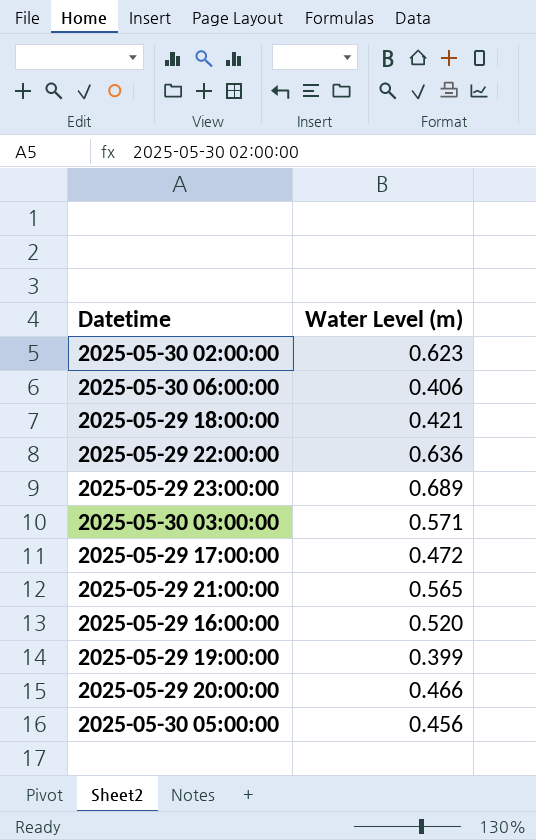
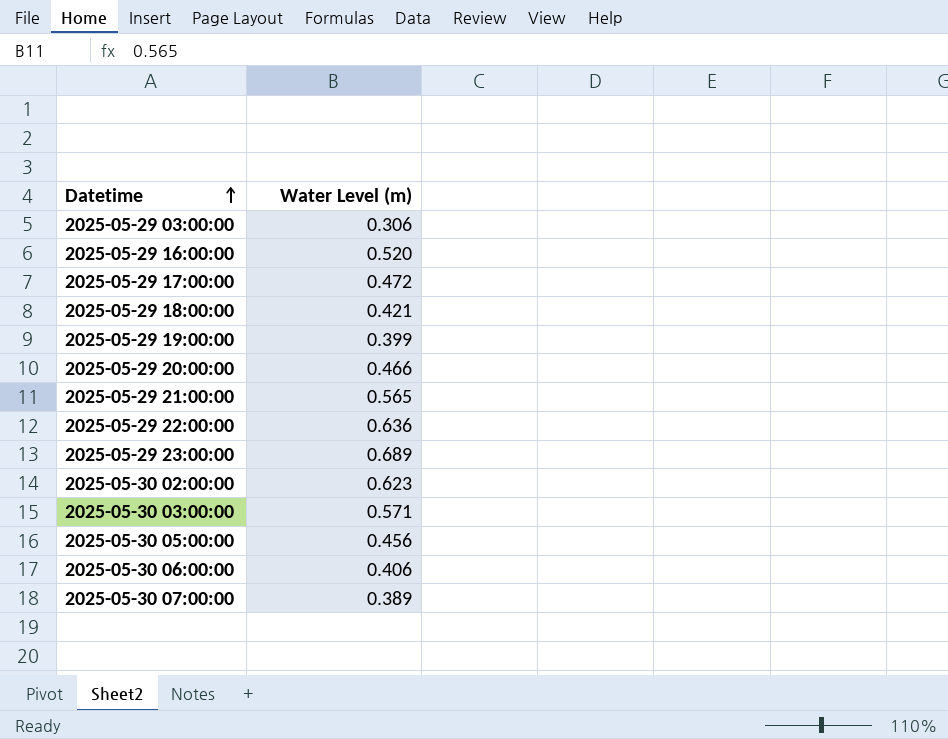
row order: none -> Datetime ascending
row 2025-05-29 03:00:00: none -> 0.306
row 2025-05-30 07:00:00: none -> 0.389

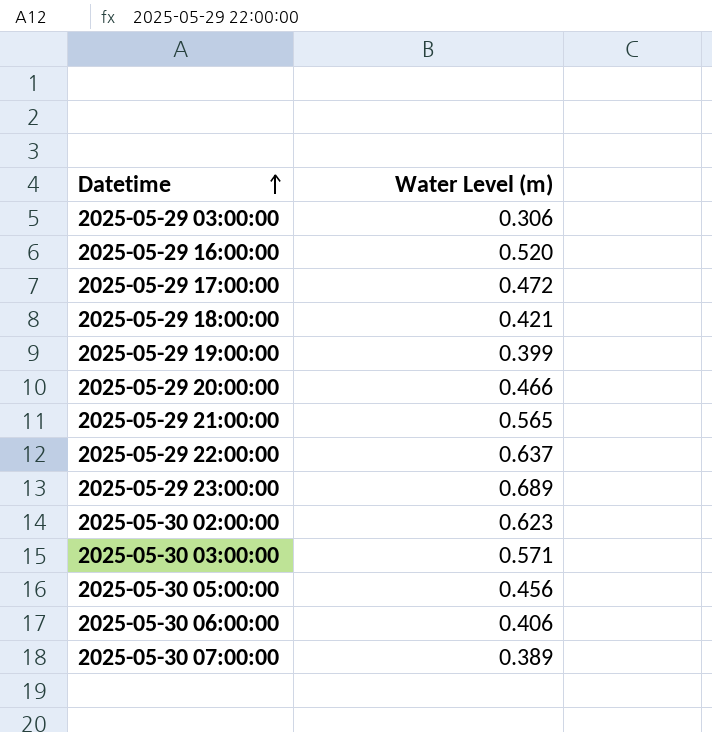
2025-05-29 22:00:00 | Water Level (m): 0.636 -> 0.637

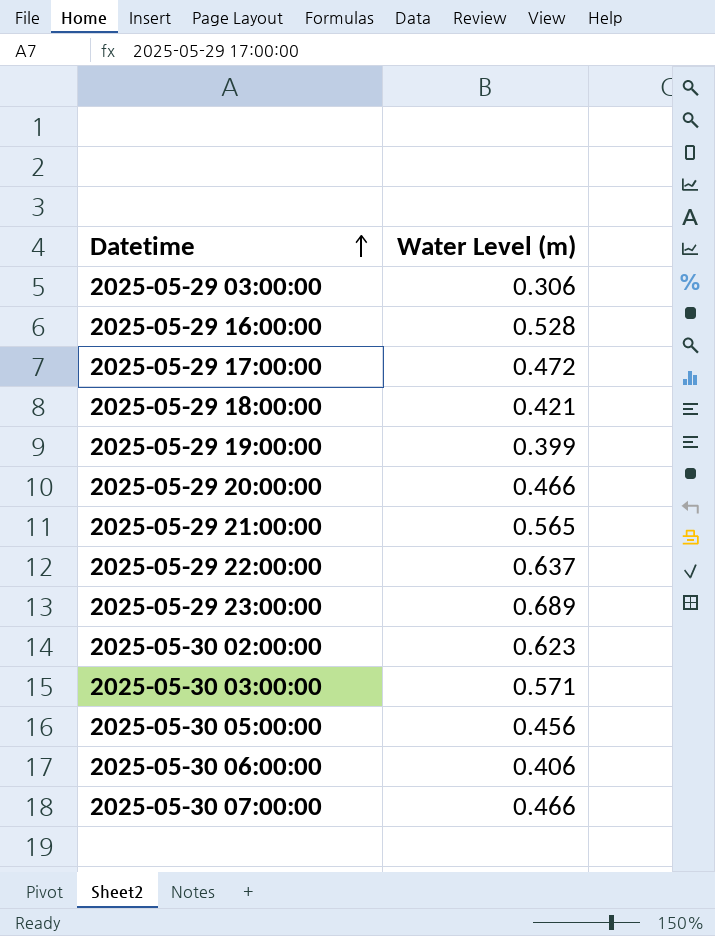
2025-05-29 16:00:00 | Water Level (m): 0.520 -> 0.528
2025-05-30 07:00:00 | Water Level (m): 0.389 -> 0.466

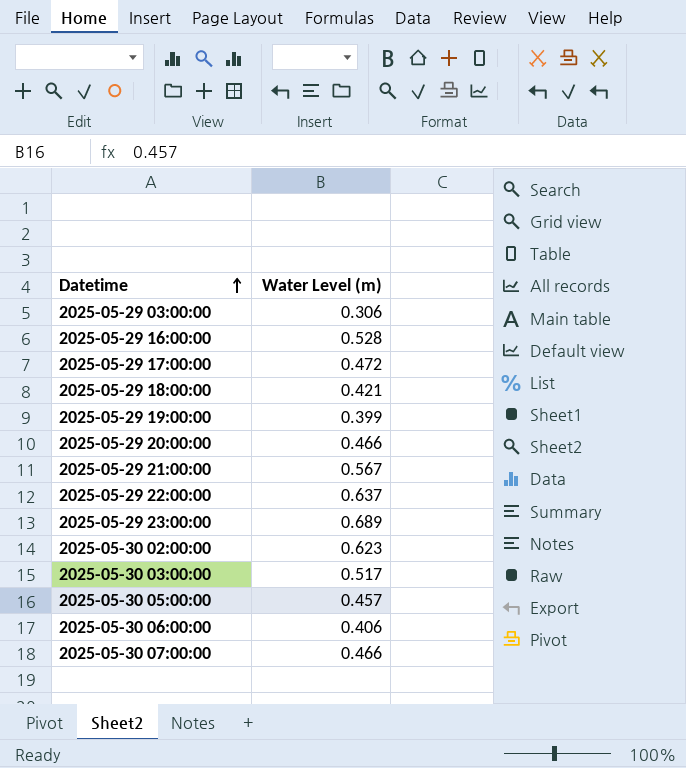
2025-05-29 21:00:00 | Water Level (m): 0.565 -> 0.567
2025-05-30 03:00:00 | Water Level (m): 0.571 -> 0.517
2025-05-30 05:00:00 | Water Level (m): 0.456 -> 0.457

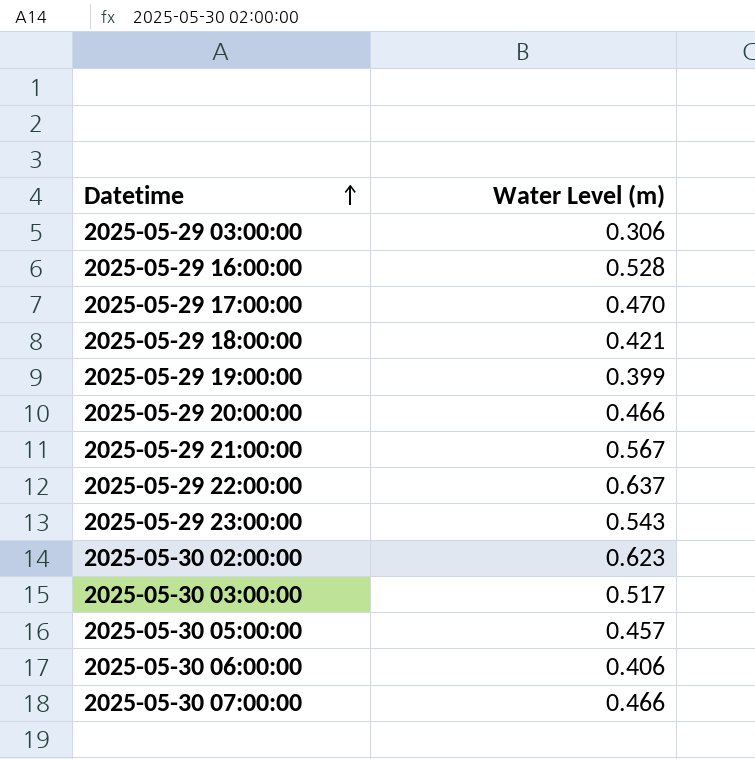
2025-05-29 17:00:00 | Water Level (m): 0.472 -> 0.470
2025-05-29 23:00:00 | Water Level (m): 0.689 -> 0.543

